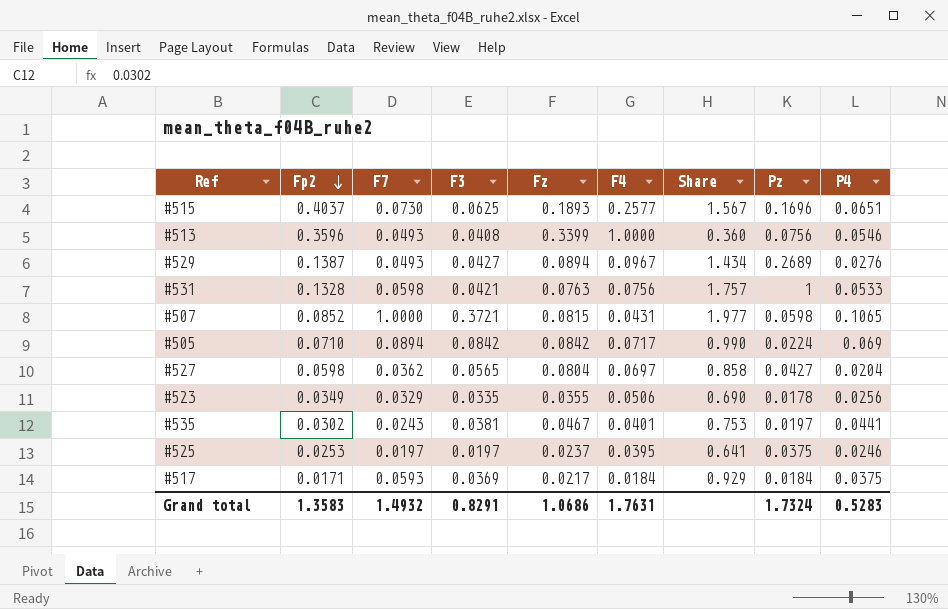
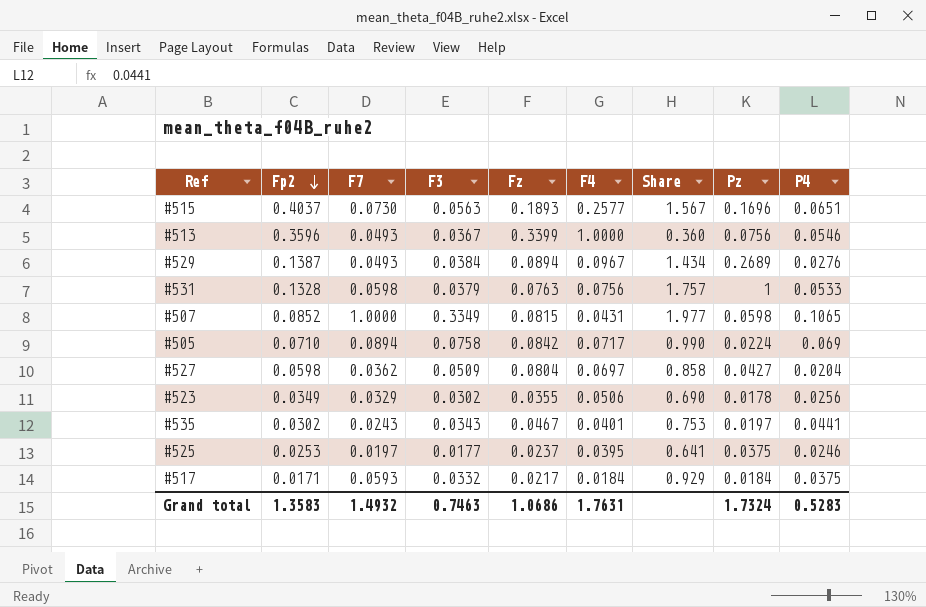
#515 | F3: 0.0625 -> 0.0563
#513 | F3: 0.0408 -> 0.0367
#529 | F3: 0.0427 -> 0.0384
#531 | F3: 0.0421 -> 0.0379
#507 | F3: 0.3721 -> 0.3349
#505 | F3: 0.0842 -> 0.0758
#527 | F3: 0.0565 -> 0.0509
#523 | F3: 0.0335 -> 0.0302
#535 | F3: 0.0381 -> 0.0343
#525 | F3: 0.0197 -> 0.0177
#517 | F3: 0.0369 -> 0.0332
Grand total | F3: 0.8291 -> 0.7463

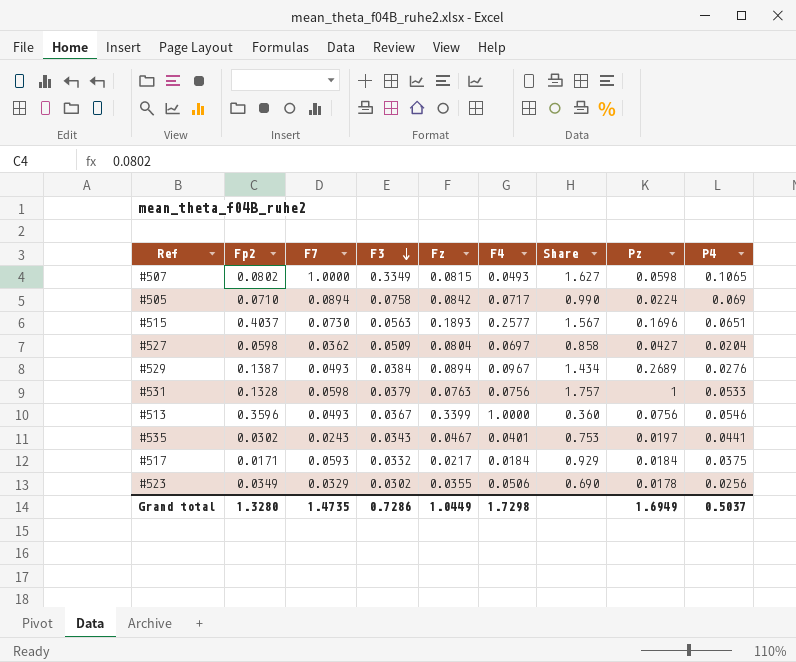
row order: Fp2 descending -> F3 descending
row #525: 0.0253 | 0.0197 | 0.0177 | 0.0237 | 0.0395 | 0.641 | 0.0375 | 0.0246 -> none
#507 | Fp2: 0.0852 -> 0.0802
#507 | F4: 0.0431 -> 0.0493
#507 | Share: 1.977 -> 1.627
Grand total | Fp2: 1.3583 -> 1.3280
Grand total | F7: 1.4932 -> 1.4735
Grand total | F3: 0.7463 -> 0.7286
Grand total | Fz: 1.0686 -> 1.0449
Grand total | F4: 1.7631 -> 1.7298
Grand total | Pz: 1.7324 -> 1.6949
Grand total | P4: 0.5283 -> 0.5037

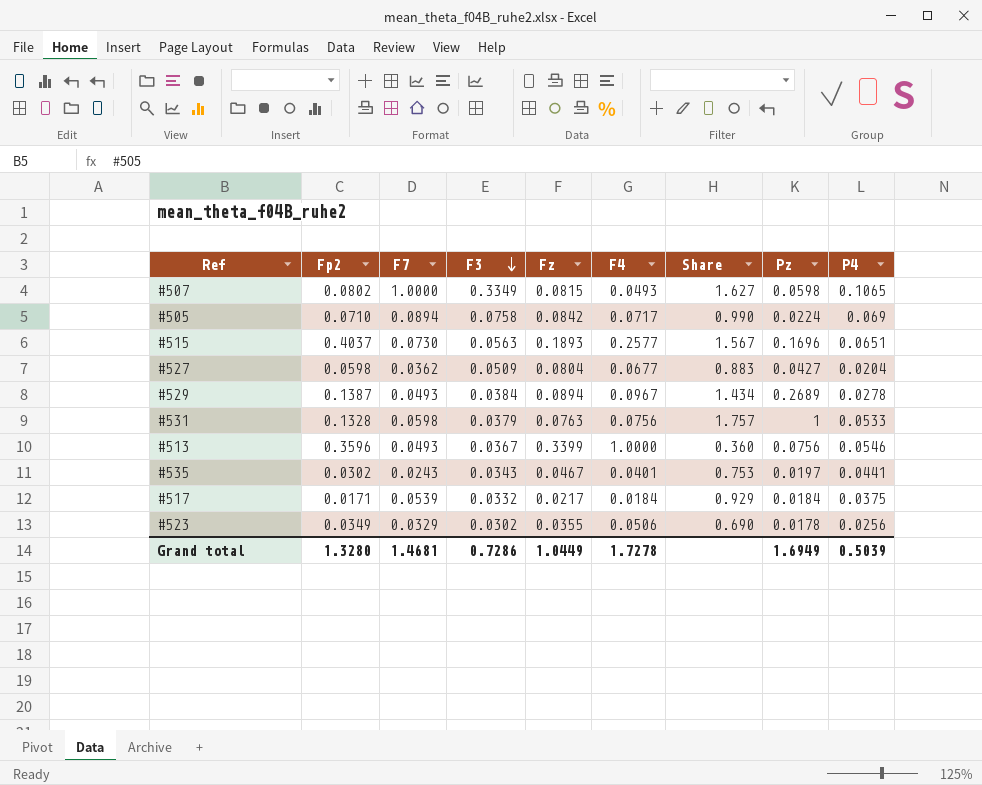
#527 | F4: 0.0697 -> 0.0677
#527 | Share: 0.858 -> 0.883
#529 | P4: 0.0276 -> 0.0278
#517 | F7: 0.0593 -> 0.0539
Grand total | F7: 1.4735 -> 1.4681
Grand total | F4: 1.7298 -> 1.7278
Grand total | P4: 0.5037 -> 0.5039

